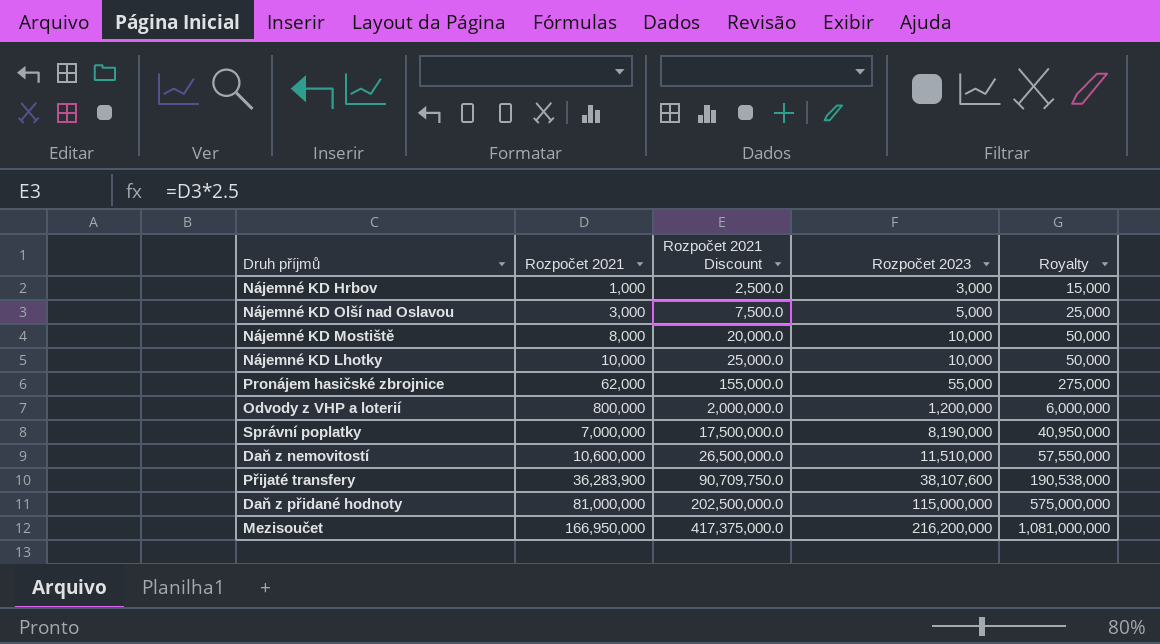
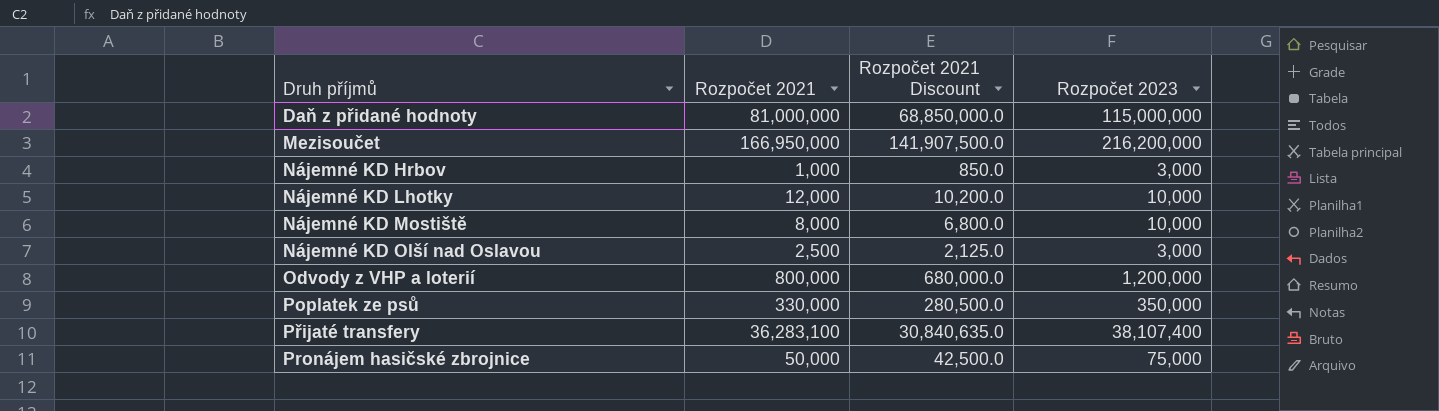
row order: Rozpočet 2021 ascending -> Druh příjmů ascending
column Royalty | formula: [Rozpočet 2023] * 5 -> none
column Rozpočet 2021 Discount | formula: [Rozpočet 2021] * 2.5 -> [Rozpočet 2021] * 0.85
row Správní poplatky: 7,000,000 | 17,500,000.0 | 8,190,000 | 40,950,000 -> none
row Daň z nemovitostí: 10,600,000 | 26,500,000.0 | 11,510,000 | 57,550,000 -> none
Nájemné KD Lhotky | Rozpočet 2021: 10,000 -> 12,000
Nájemné KD Olší nad Oslavou | Rozpočet 2021: 3,000 -> 2,500
Nájemné KD Olší nad Oslavou | Rozpočet 2023: 5,000 -> 3,000
row Poplatek ze psů: none -> 330,000 | 280,500.0 | 350,000
Přijaté transfery | Rozpočet 2021: 36,283,900 -> 36,283,100
Přijaté transfery | Rozpočet 2023: 38,107,600 -> 38,107,400
Pronájem hasičské zbrojnice | Rozpočet 2021: 62,000 -> 50,000
Pronájem hasičské zbrojnice | Rozpočet 2023: 55,000 -> 75,000

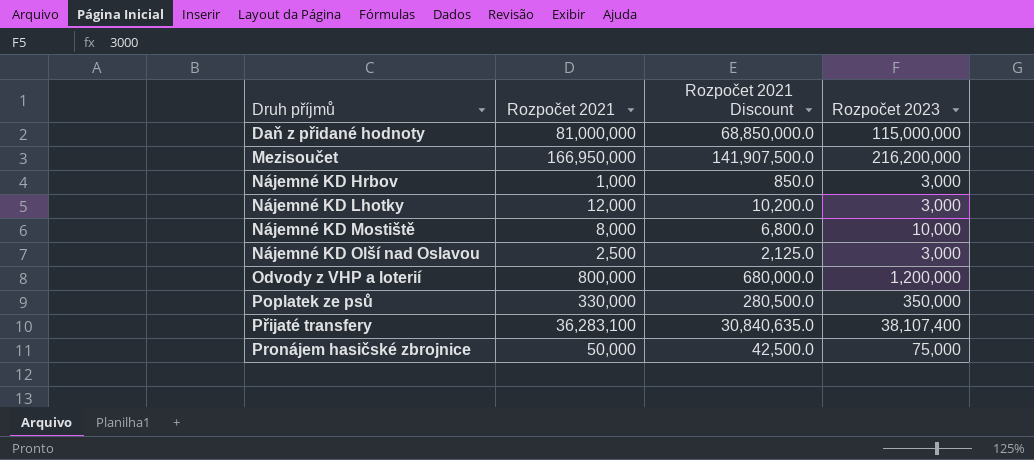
Nájemné KD Lhotky | Rozpočet 2023: 10,000 -> 3,000

